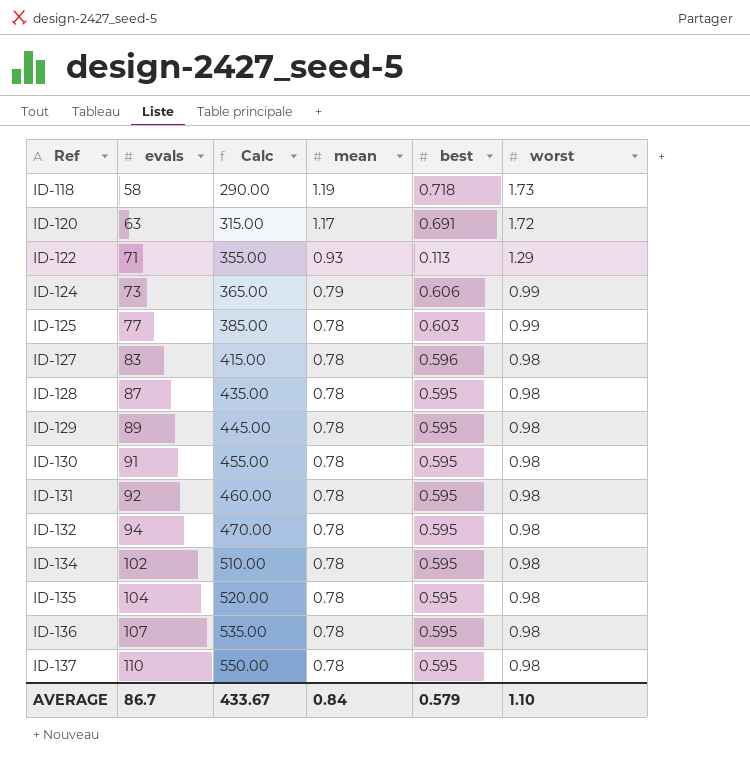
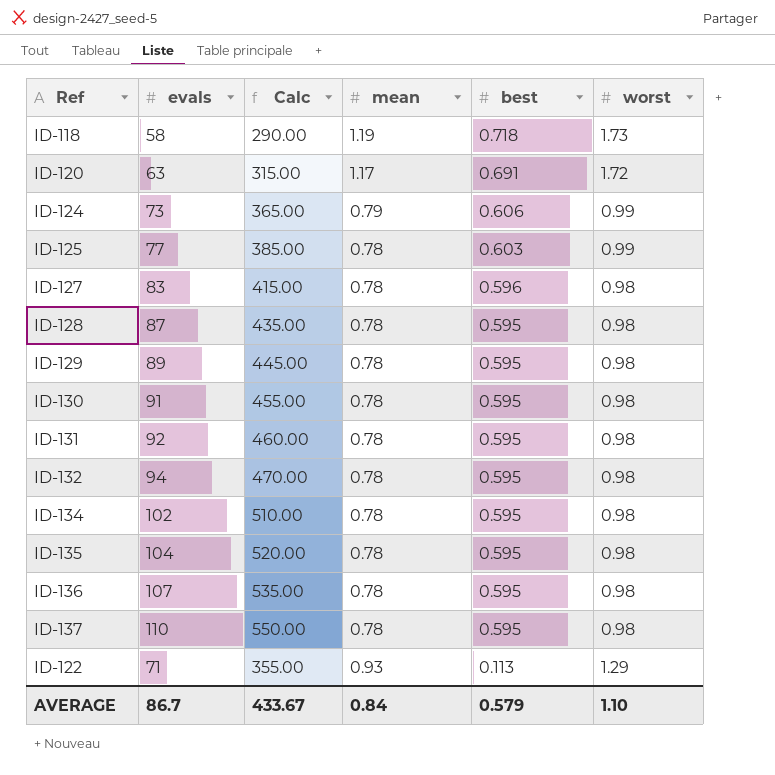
row order: Ref ascending -> best descending

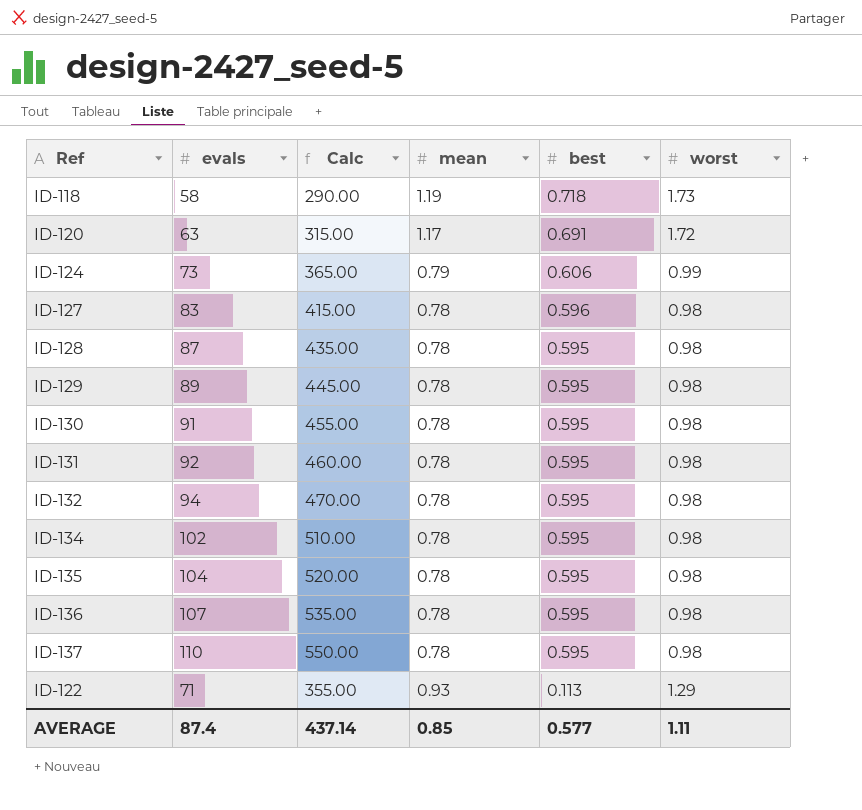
row ID-125: 77 | 385.00 | 0.78 | 0.603 | 0.99 -> none
AVERAGE | evals: 86.7 -> 87.4
AVERAGE | Calc: 433.67 -> 437.14
AVERAGE | mean: 0.84 -> 0.85
AVERAGE | best: 0.579 -> 0.577
AVERAGE | worst: 1.10 -> 1.11

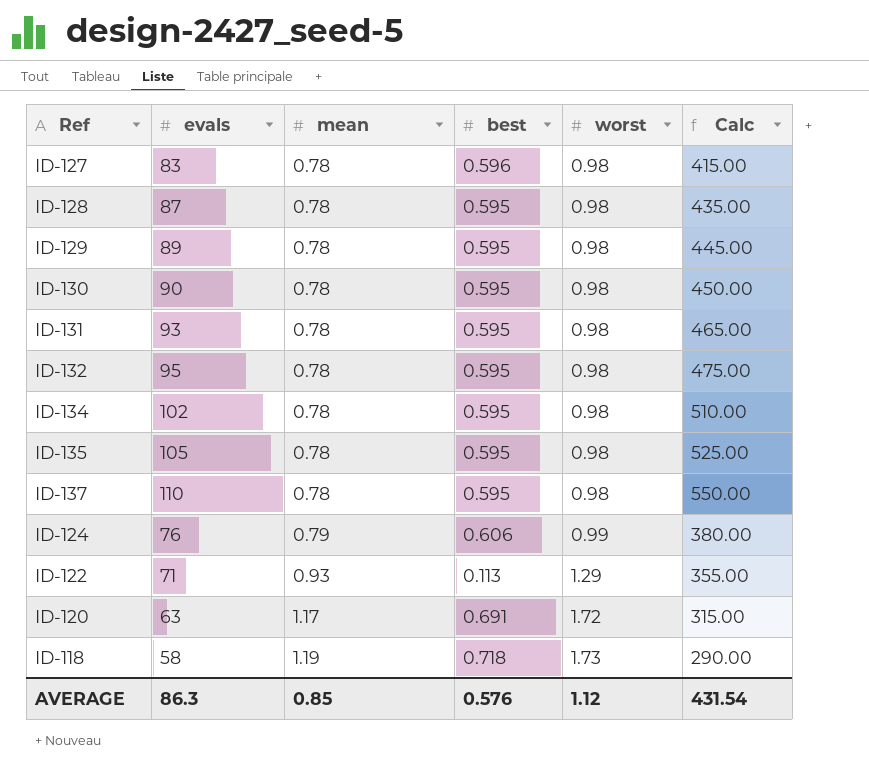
row order: best descending -> mean ascending
column Calc | position: 3 -> 6
row ID-136: 107 | 535.00 | 0.78 | 0.595 | 0.98 -> none
ID-130 | evals: 91 -> 90
ID-130 | Calc: 455.00 -> 450.00
ID-131 | evals: 92 -> 93
ID-131 | Calc: 460.00 -> 465.00
ID-132 | evals: 94 -> 95
ID-132 | Calc: 470.00 -> 475.00
ID-135 | evals: 104 -> 105
ID-135 | Calc: 520.00 -> 525.00
ID-124 | evals: 73 -> 76
ID-124 | Calc: 365.00 -> 380.00
AVERAGE | evals: 87.4 -> 86.3
AVERAGE | best: 0.577 -> 0.576
AVERAGE | worst: 1.11 -> 1.12
AVERAGE | Calc: 437.14 -> 431.54

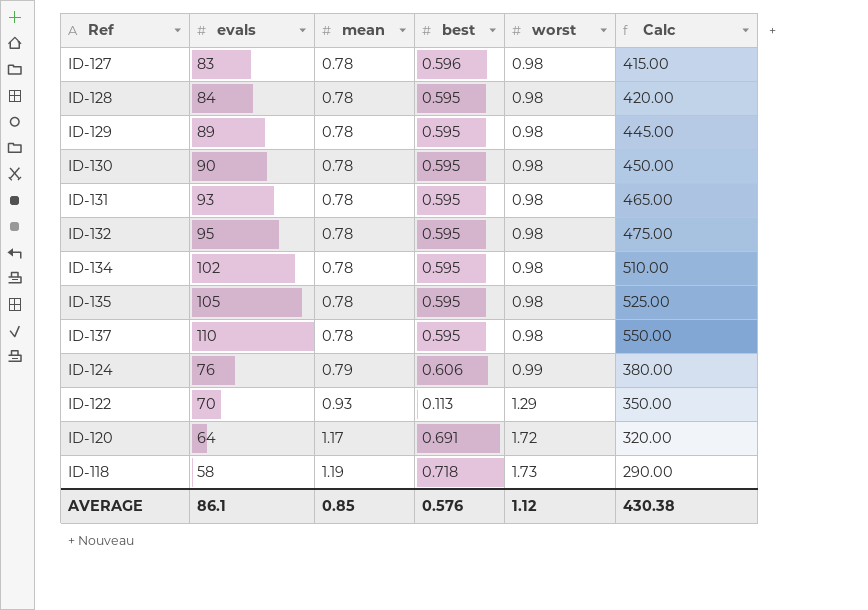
ID-128 | evals: 87 -> 84
ID-128 | Calc: 435.00 -> 420.00
ID-122 | evals: 71 -> 70
ID-122 | Calc: 355.00 -> 350.00
ID-120 | evals: 63 -> 64
ID-120 | Calc: 315.00 -> 320.00
AVERAGE | evals: 86.3 -> 86.1
AVERAGE | Calc: 431.54 -> 430.38

